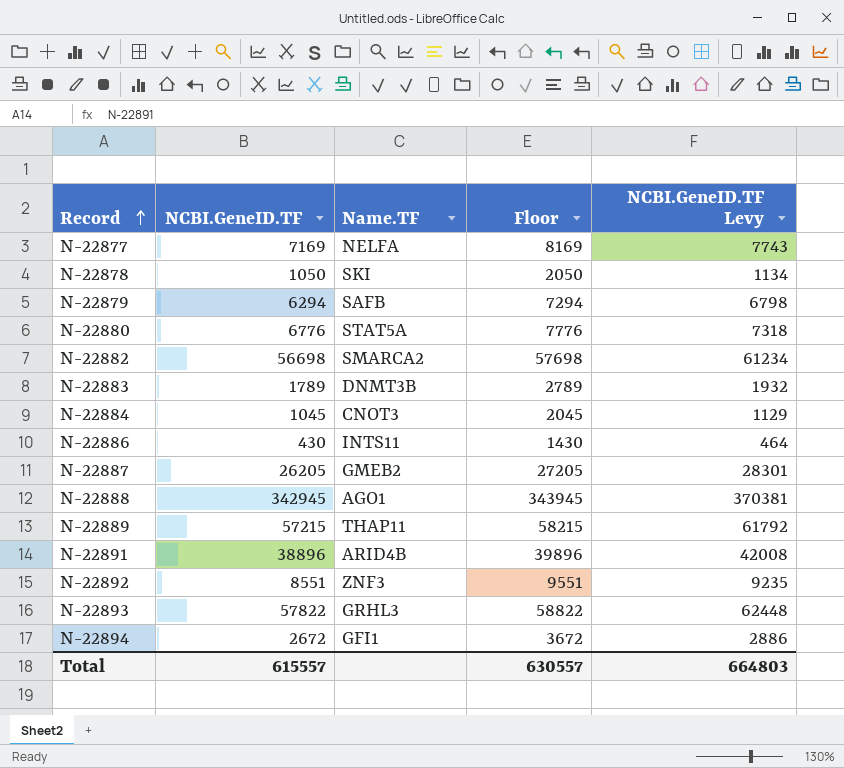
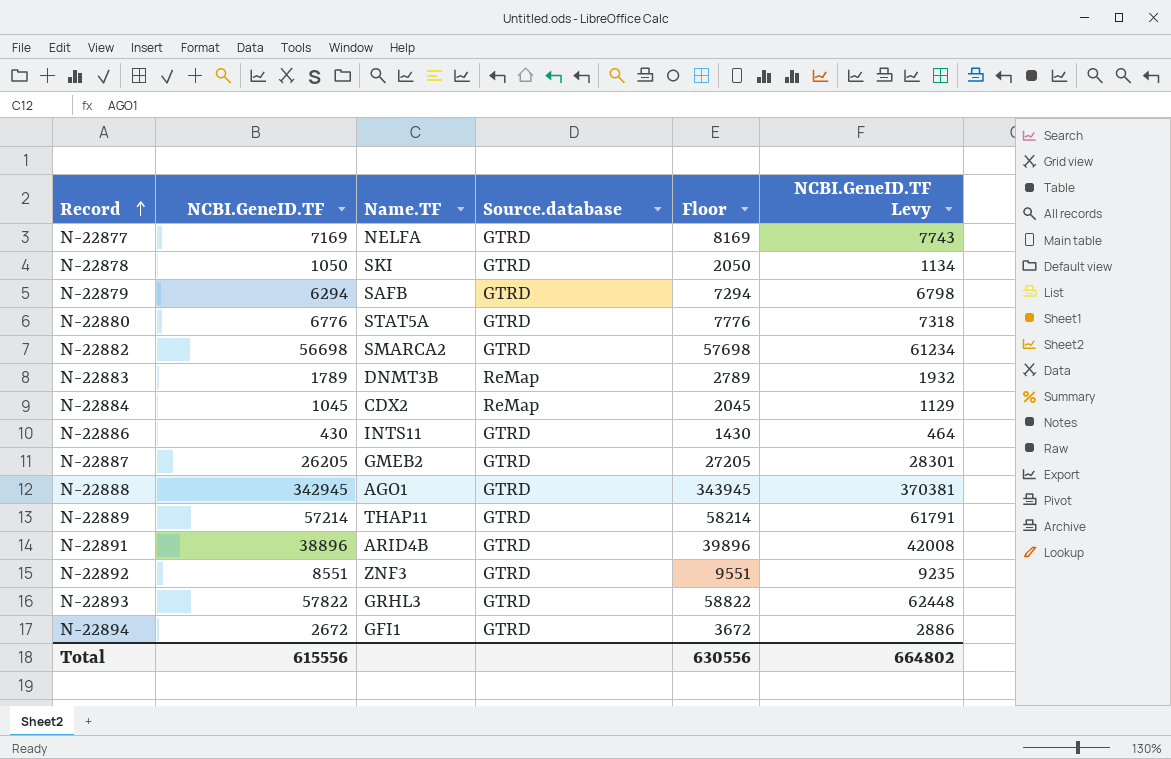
column Source.database | position: none -> 4
N-22884 | Name.TF: CNOT3 -> CDX2
N-22889 | NCBI.GeneID.TF: 57215 -> 57214
N-22889 | Floor: 58215 -> 58214
N-22889 | NCBI.GeneID.TF Levy: 61792 -> 61791
Total | NCBI.GeneID.TF: 615557 -> 615556
Total | Floor: 630557 -> 630556
Total | NCBI.GeneID.TF Levy: 664803 -> 664802

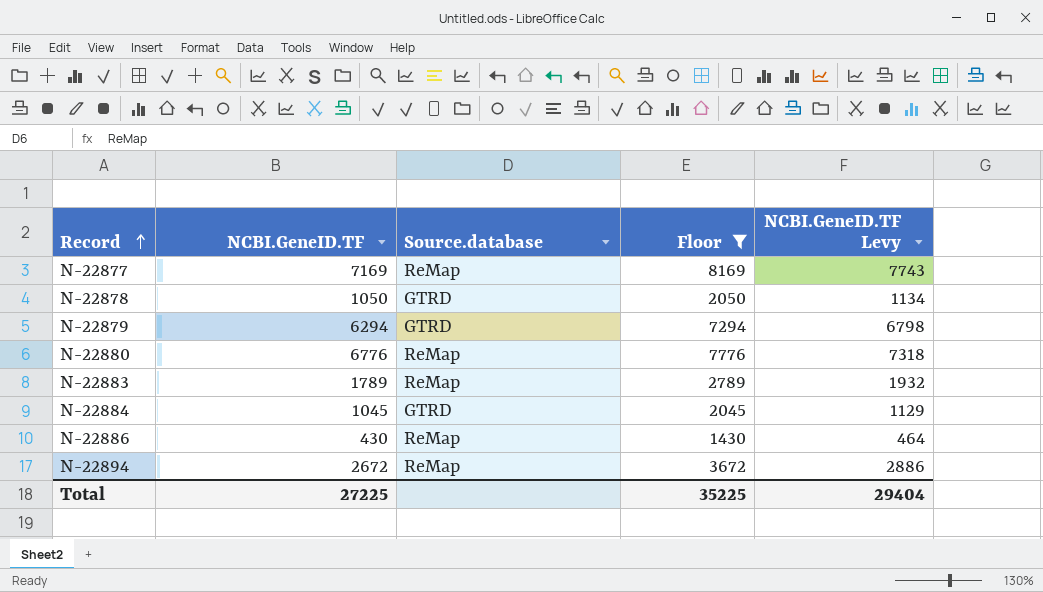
filter: none -> Floor <= 8169
column Name.TF | position: 3 -> none
N-22877 | Source.database: GTRD -> ReMap
N-22880 | Source.database: GTRD -> ReMap
N-22884 | Source.database: ReMap -> GTRD
N-22886 | Source.database: GTRD -> ReMap
N-22894 | Source.database: GTRD -> ReMap
Total | NCBI.GeneID.TF: 615556 -> 27225
Total | Floor: 630556 -> 35225
Total | NCBI.GeneID.TF Levy: 664802 -> 29404

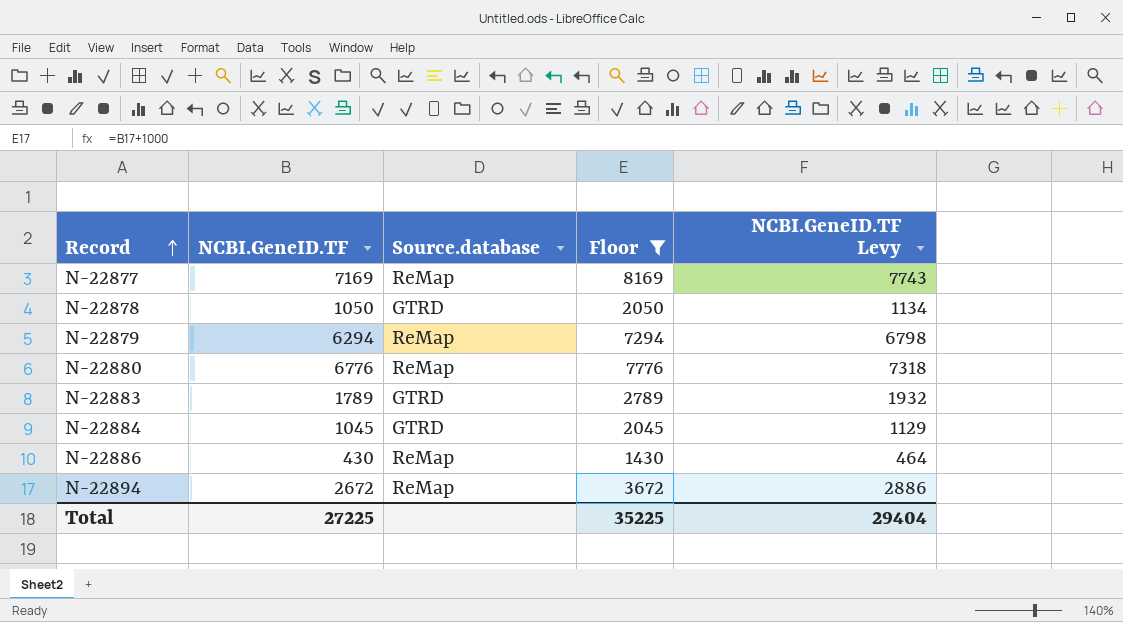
N-22879 | Source.database: GTRD -> ReMap
N-22883 | Source.database: ReMap -> GTRD

